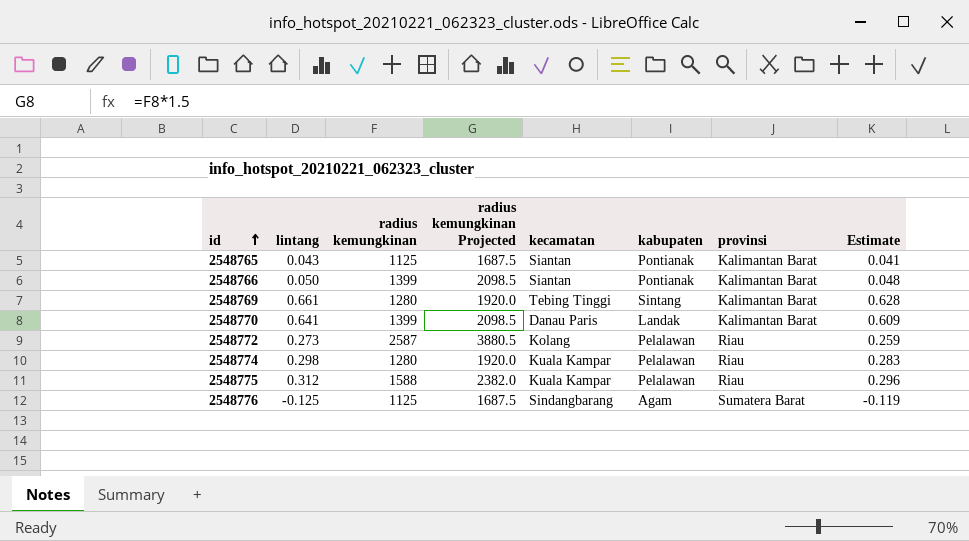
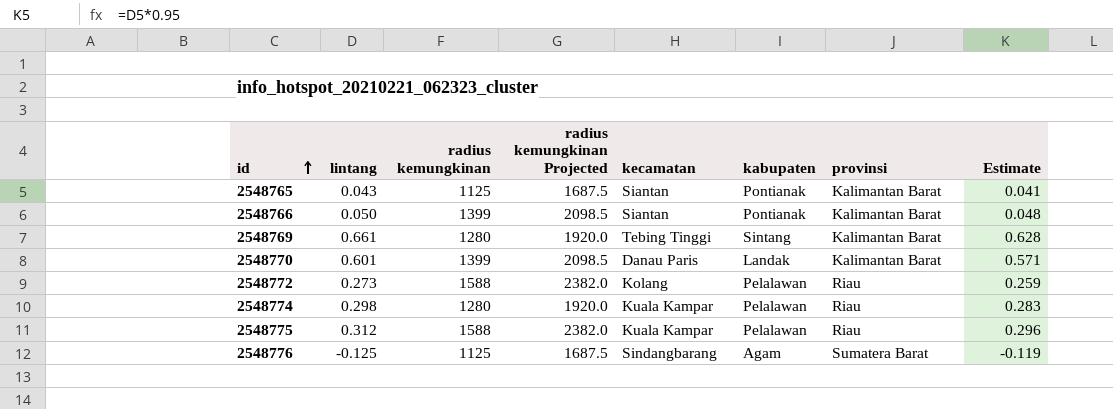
2548770 | lintang: 0.641 -> 0.601
2548770 | Estimate: 0.609 -> 0.571
2548772 | radius kemungkinan: 2587 -> 1588
2548772 | radius kemungkinan Projected: 3880.5 -> 2382.0

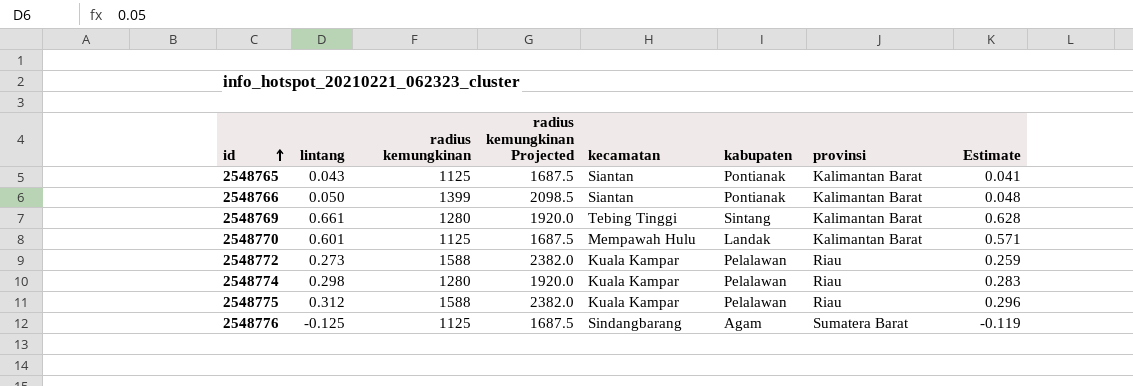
2548770 | radius kemungkinan: 1399 -> 1125
2548770 | radius kemungkinan Projected: 2098.5 -> 1687.5
2548770 | kecamatan: Danau Paris -> Mempawah Hulu
2548772 | kecamatan: Kolang -> Kuala Kampar

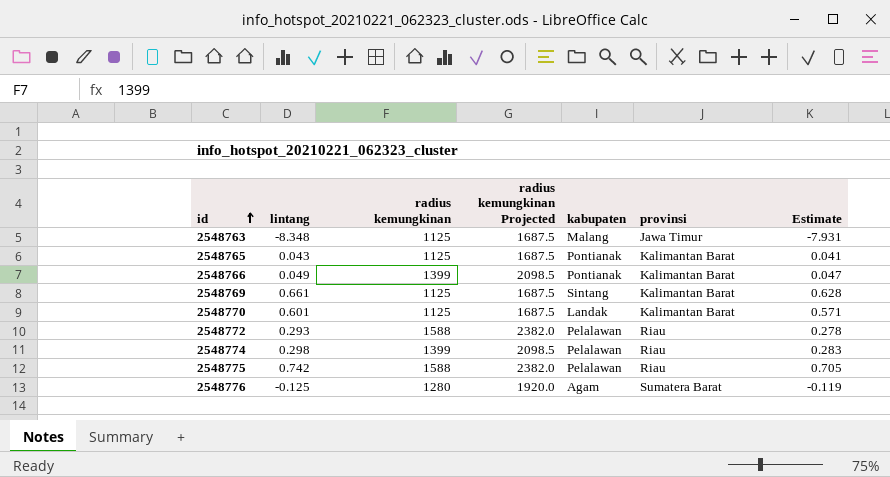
column kecamatan | position: 5 -> none
row 2548763: none -> -8.348 | 1125 | 1687.5 | Malang | Jawa Timur | -7.931
2548766 | lintang: 0.050 -> 0.049
2548766 | Estimate: 0.048 -> 0.047
2548769 | radius kemungkinan: 1280 -> 1125
2548769 | radius kemungkinan Projected: 1920.0 -> 1687.5
2548772 | lintang: 0.273 -> 0.293
2548772 | Estimate: 0.259 -> 0.278
2548774 | radius kemungkinan: 1280 -> 1399
2548774 | radius kemungkinan Projected: 1920.0 -> 2098.5
2548775 | lintang: 0.312 -> 0.742
2548775 | Estimate: 0.296 -> 0.705
2548776 | radius kemungkinan: 1125 -> 1280
2548776 | radius kemungkinan Projected: 1687.5 -> 1920.0

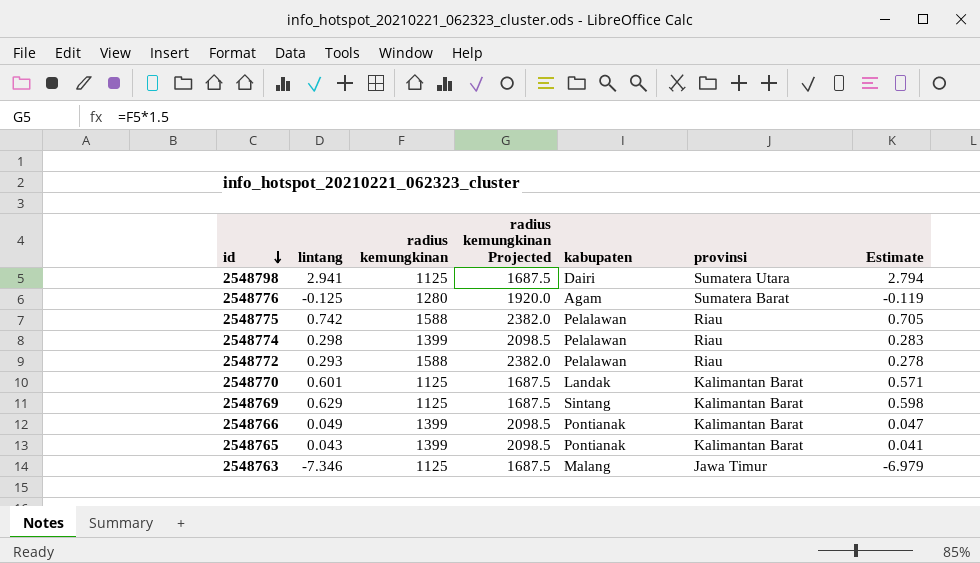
row order: id ascending -> id descending
row 2548798: none -> 2.941 | 1125 | 1687.5 | Dairi | Sumatera Utara | 2.794
2548769 | lintang: 0.661 -> 0.629
2548769 | Estimate: 0.628 -> 0.598
2548765 | radius kemungkinan: 1125 -> 1399
2548765 | radius kemungkinan Projected: 1687.5 -> 2098.5
2548763 | lintang: -8.348 -> -7.346
2548763 | Estimate: -7.931 -> -6.979

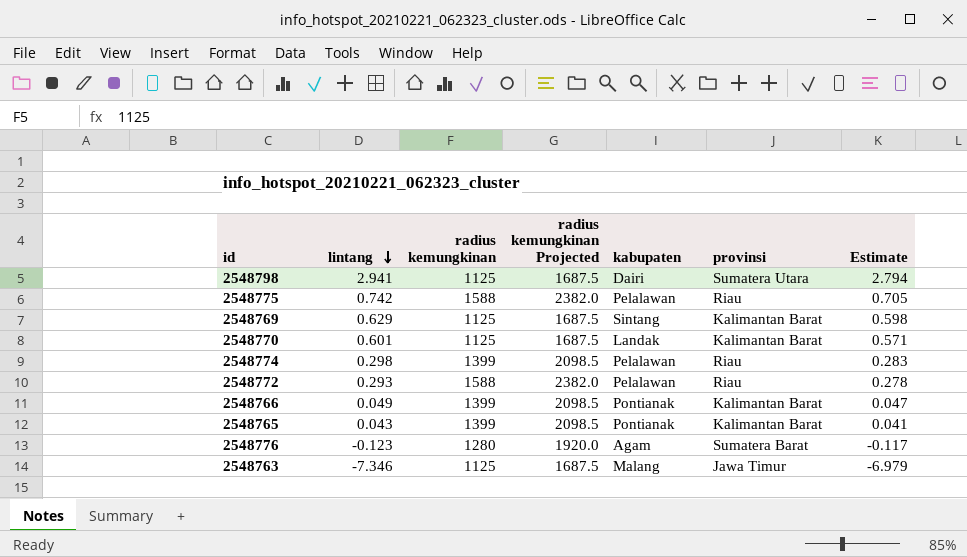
row order: id descending -> lintang descending
2548776 | lintang: -0.125 -> -0.123
2548776 | Estimate: -0.119 -> -0.117

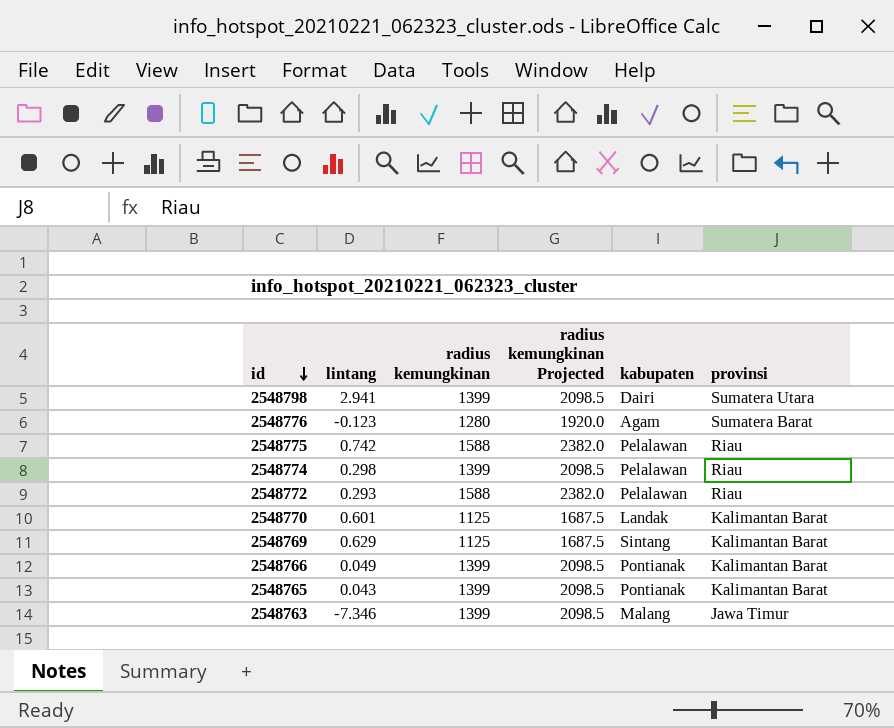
row order: lintang descending -> id descending
column Estimate | formula: [lintang] * 0.95 -> none
2548798 | radius kemungkinan: 1125 -> 1399
2548798 | radius kemungkinan Projected: 1687.5 -> 2098.5
2548763 | radius kemungkinan: 1125 -> 1399
2548763 | radius kemungkinan Projected: 1687.5 -> 2098.5

